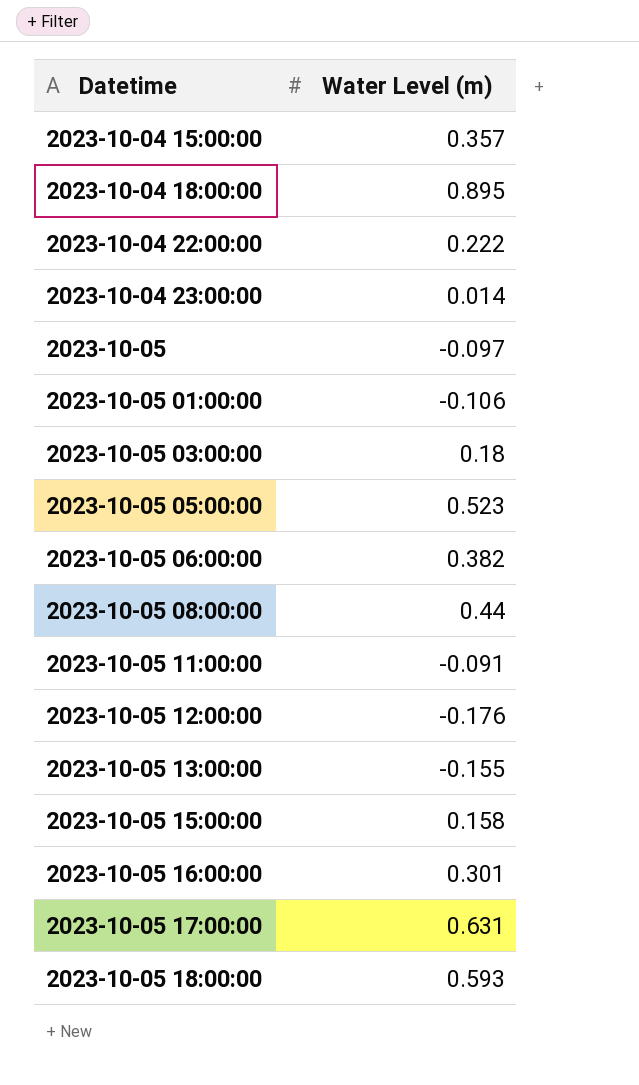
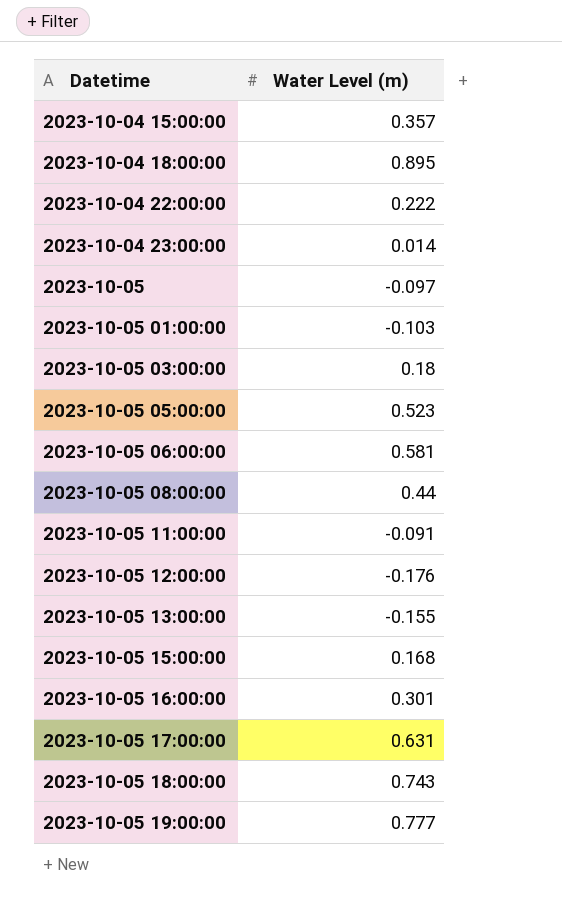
2023-10-05 01:00:00 | Water Level (m): -0.106 -> -0.103
2023-10-05 06:00:00 | Water Level (m): 0.382 -> 0.581
2023-10-05 15:00:00 | Water Level (m): 0.158 -> 0.168
2023-10-05 18:00:00 | Water Level (m): 0.593 -> 0.743
row 2023-10-05 19:00:00: none -> 0.777

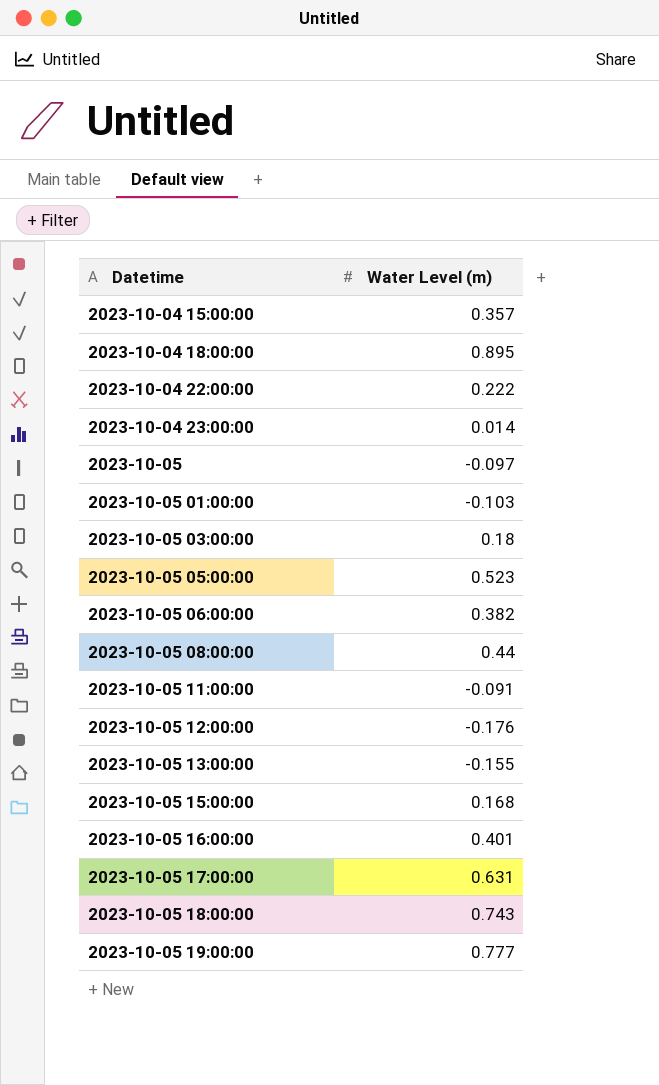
2023-10-05 06:00:00 | Water Level (m): 0.581 -> 0.382
2023-10-05 16:00:00 | Water Level (m): 0.301 -> 0.401

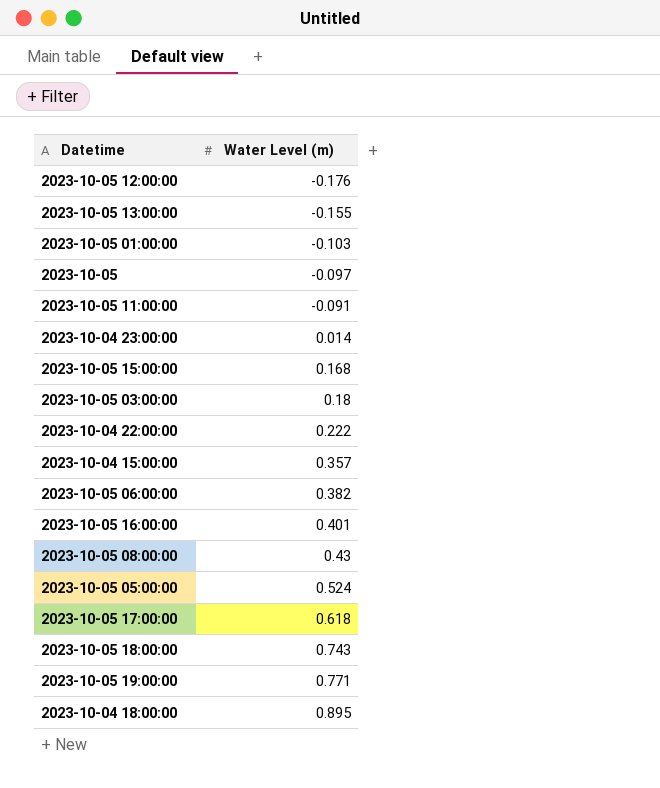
row order: Datetime ascending -> Water Level (m) ascending
2023-10-05 08:00:00 | Water Level (m): 0.44 -> 0.43
2023-10-05 05:00:00 | Water Level (m): 0.523 -> 0.524
2023-10-05 17:00:00 | Water Level (m): 0.631 -> 0.618
2023-10-05 19:00:00 | Water Level (m): 0.777 -> 0.771

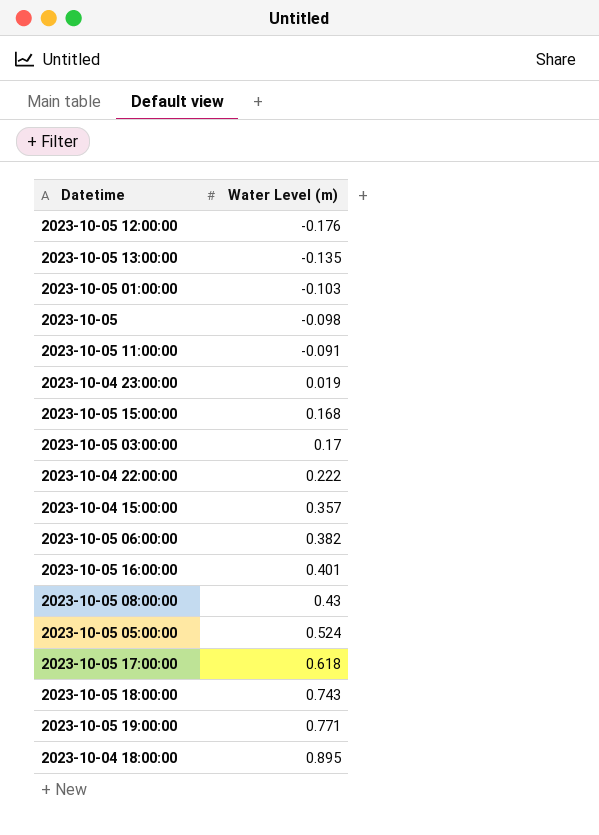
2023-10-05 13:00:00 | Water Level (m): -0.155 -> -0.135
2023-10-05 | Water Level (m): -0.097 -> -0.098
2023-10-04 23:00:00 | Water Level (m): 0.014 -> 0.019
2023-10-05 03:00:00 | Water Level (m): 0.18 -> 0.17

